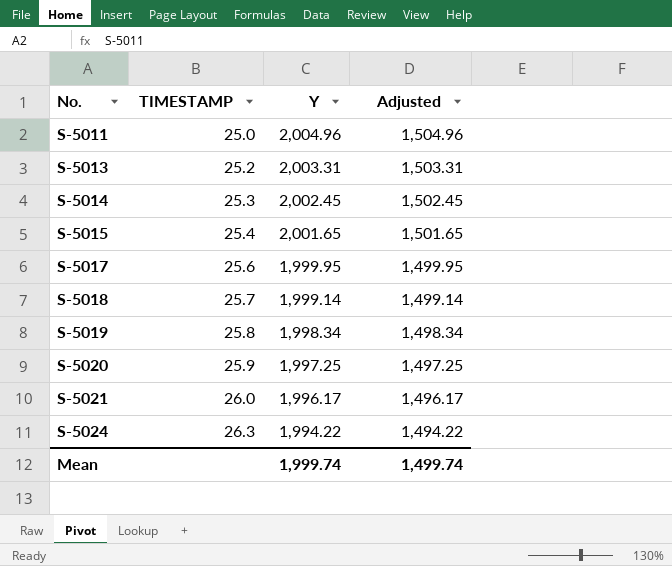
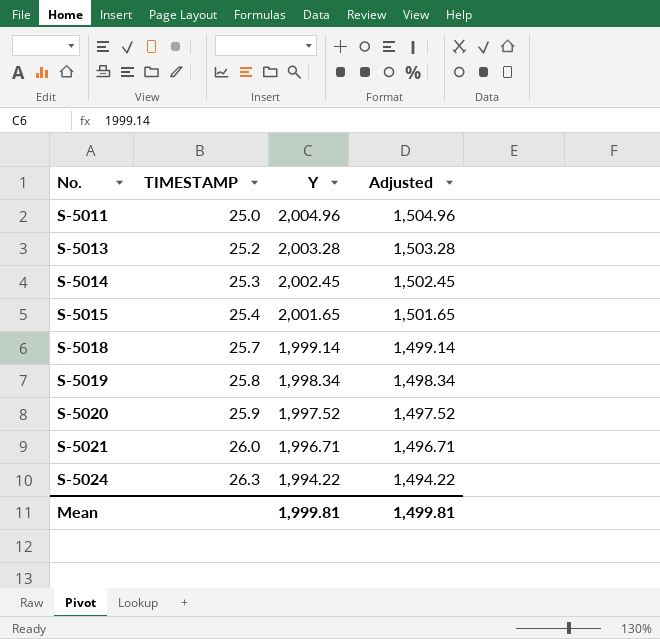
row S-5017: 25.6 | 1,999.95 | 1,499.95 -> none
S-5013 | Y: 2,003.31 -> 2,003.28
S-5013 | Adjusted: 1,503.31 -> 1,503.28
S-5020 | Y: 1,997.25 -> 1,997.52
S-5020 | Adjusted: 1,497.25 -> 1,497.52
S-5021 | Y: 1,996.17 -> 1,996.71
S-5021 | Adjusted: 1,496.17 -> 1,496.71
Mean | Y: 1,999.74 -> 1,999.81
Mean | Adjusted: 1,499.74 -> 1,499.81

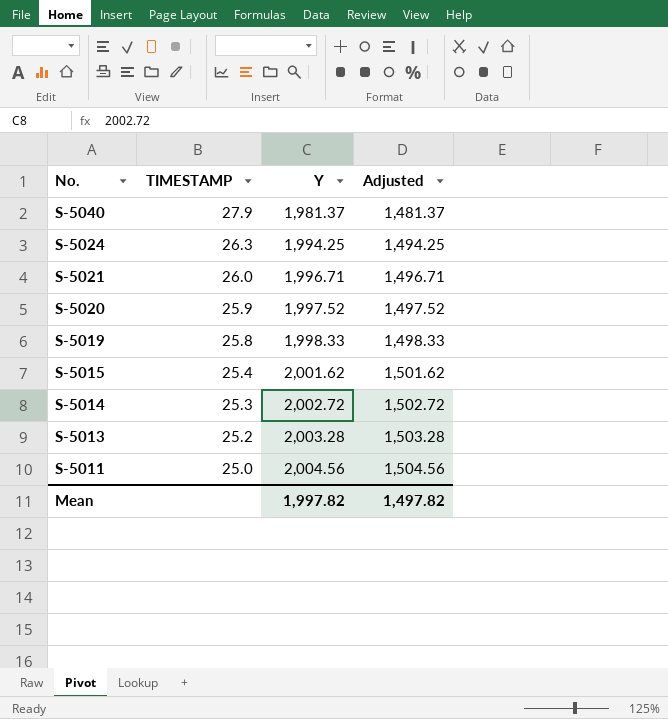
row order: No. ascending -> No. descending
row S-5018: 25.7 | 1,999.14 | 1,499.14 -> none
row S-5040: none -> 27.9 | 1,981.37 | 1,481.37
S-5024 | Y: 1,994.22 -> 1,994.25
S-5024 | Adjusted: 1,494.22 -> 1,494.25
S-5019 | Y: 1,998.34 -> 1,998.33
S-5019 | Adjusted: 1,498.34 -> 1,498.33
S-5015 | Y: 2,001.65 -> 2,001.62
S-5015 | Adjusted: 1,501.65 -> 1,501.62
S-5014 | Y: 2,002.45 -> 2,002.72
S-5014 | Adjusted: 1,502.45 -> 1,502.72
S-5011 | Y: 2,004.96 -> 2,004.56
S-5011 | Adjusted: 1,504.96 -> 1,504.56
Mean | Y: 1,999.81 -> 1,997.82
Mean | Adjusted: 1,499.81 -> 1,497.82

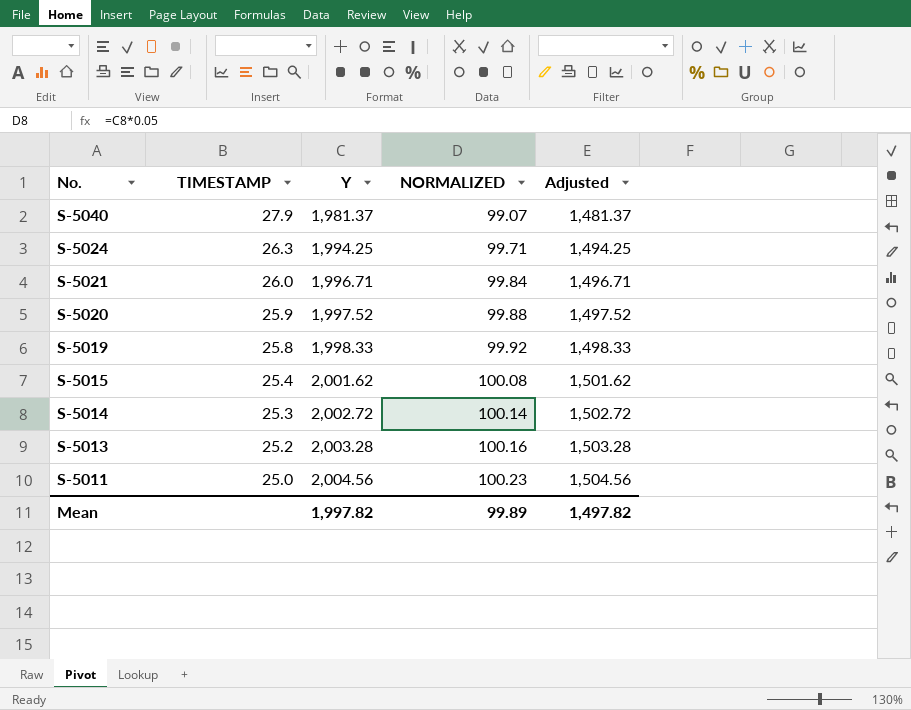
column NORMALIZED | formula: none -> [Y] * 0.05

